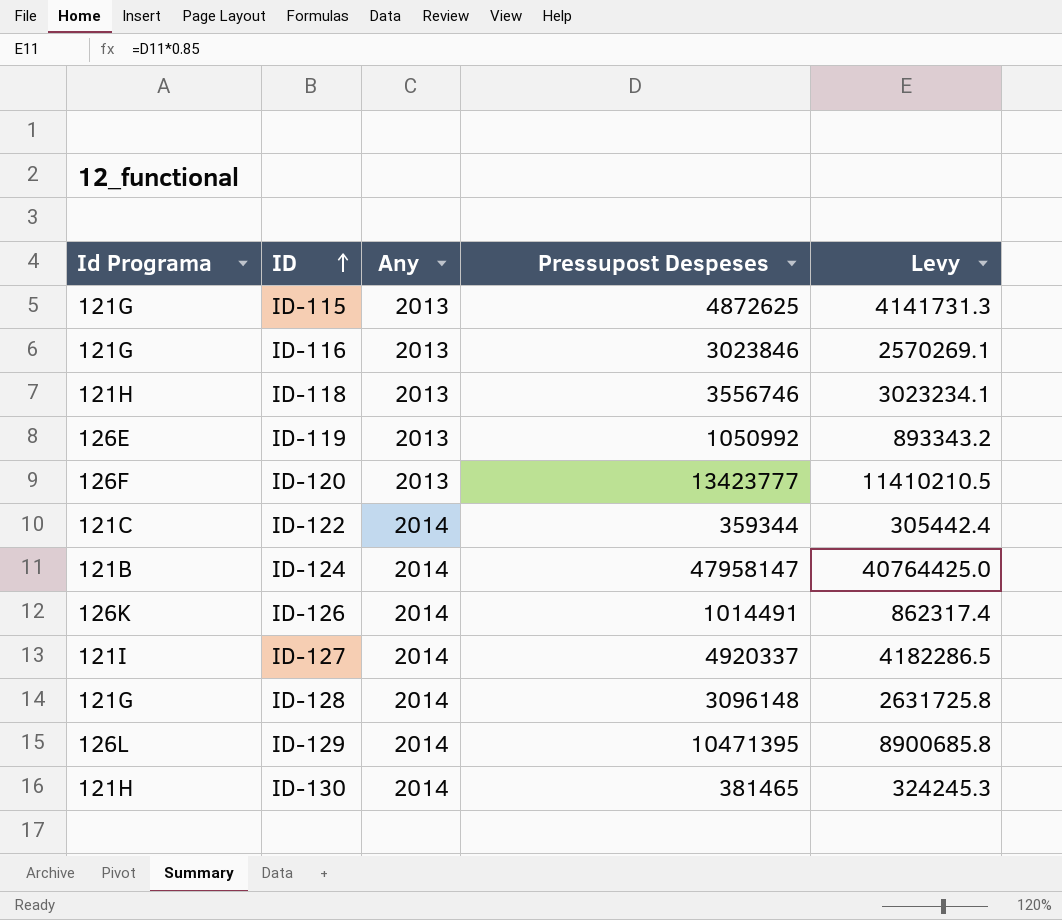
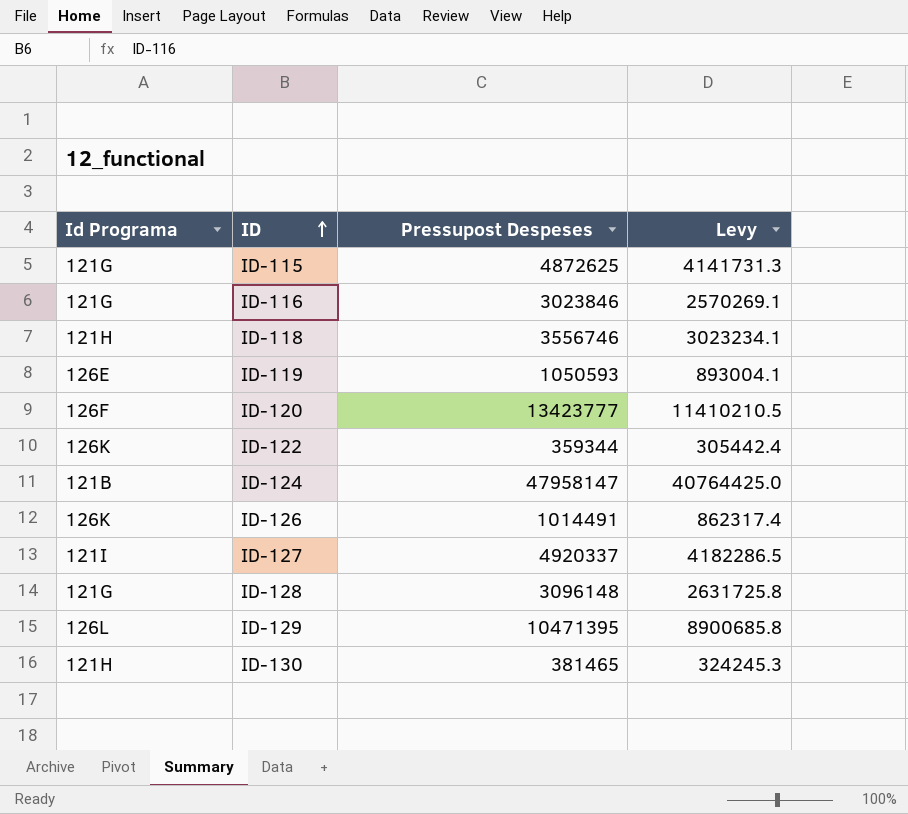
column Any | position: 3 -> none
ID-119 | Pressupost Despeses: 1050992 -> 1050593
ID-119 | Levy: 893343.2 -> 893004.1
ID-122 | Id Programa: 121C -> 126K

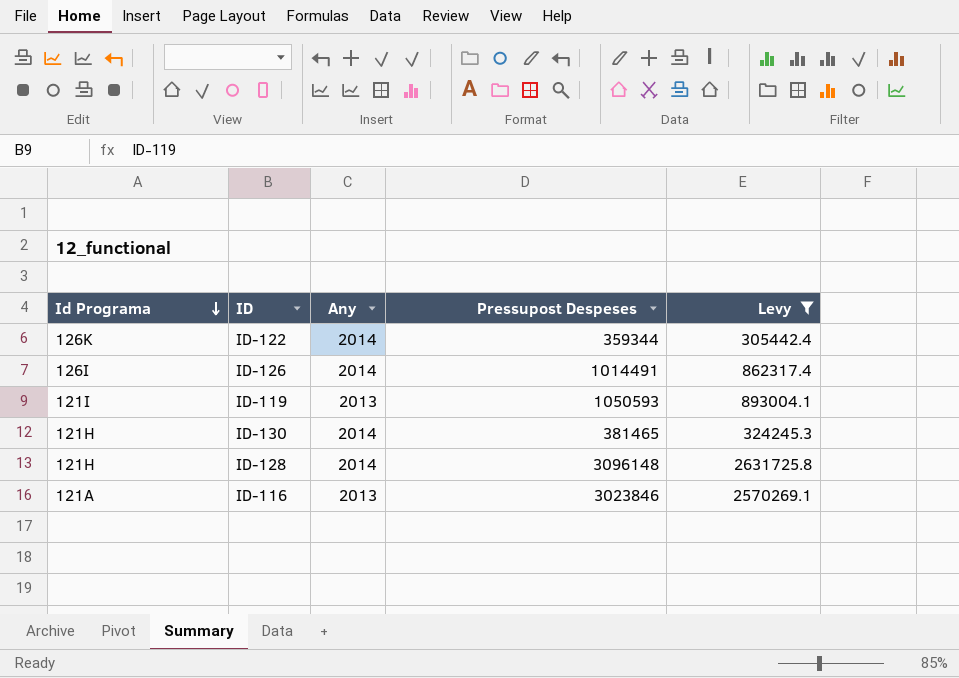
filter: none -> Levy <= 2631725.8
row order: ID ascending -> Id Programa descending
column Any | position: none -> 3
ID-126 | Id Programa: 126K -> 126I
ID-119 | Id Programa: 126E -> 121I
ID-128 | Id Programa: 121G -> 121H
ID-116 | Id Programa: 121G -> 121A

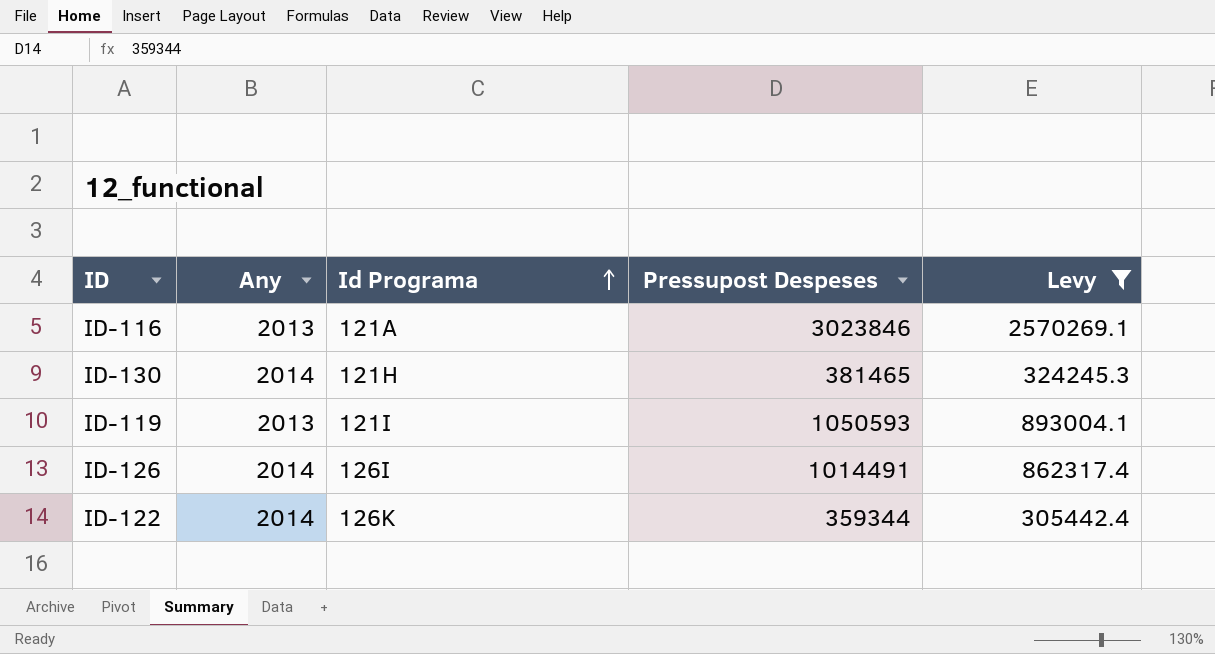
row order: Id Programa descending -> Id Programa ascending
column Id Programa | position: 1 -> 3
row ID-128: 121H | 2014 | 3096148 | 2631725.8 -> none

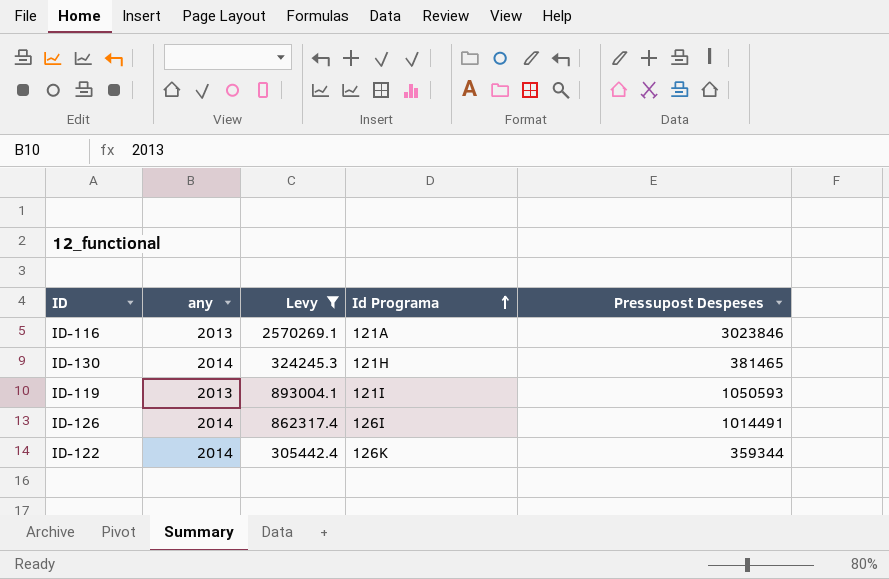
column name: Any -> any
column Levy | position: 5 -> 3

